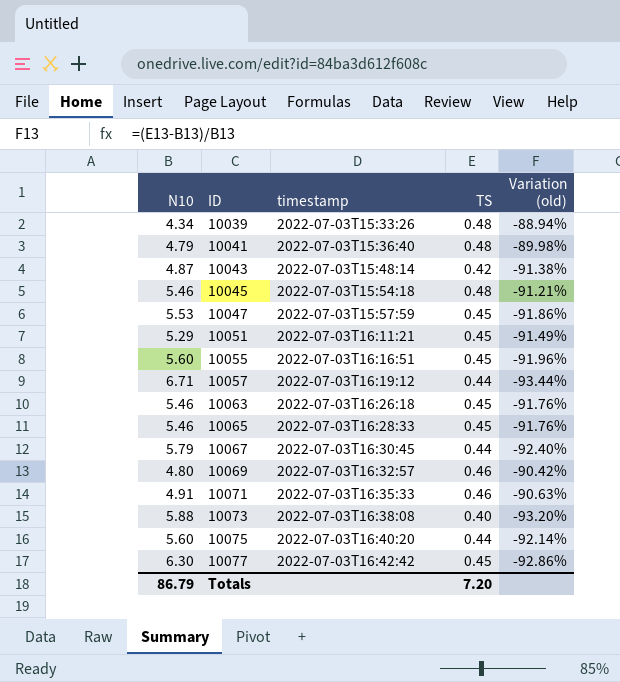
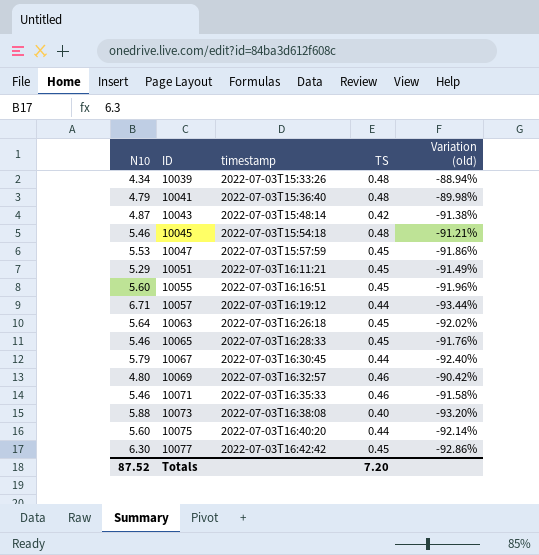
10063 | N10: 5.46 -> 5.64
10063 | Variation (old): -91.76% -> -92.02%
10071 | N10: 4.91 -> 5.46
10071 | Variation (old): -90.63% -> -91.58%
Totals | N10: 86.79 -> 87.52

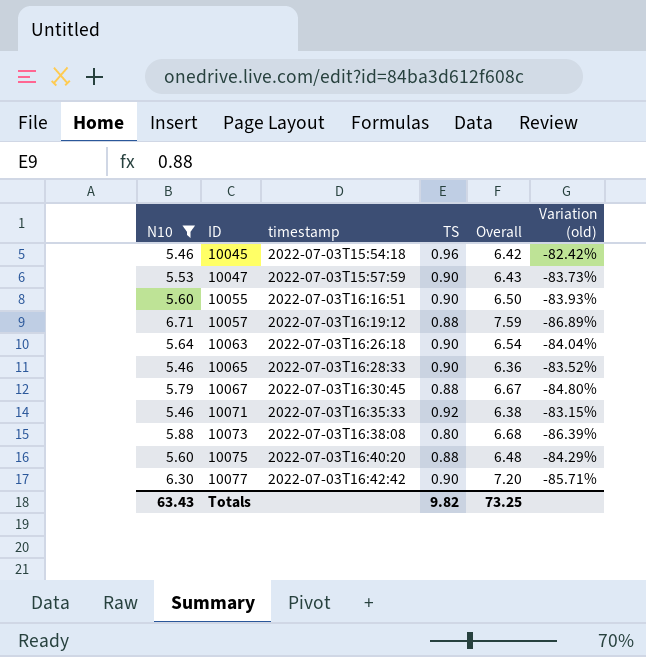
filter: none -> N10 >= 5.46
column Overall | formula: none -> [N10] + [TS]
10045 | TS: 0.48 -> 0.96
10045 | Variation (old): -91.21% -> -82.42%
10047 | TS: 0.45 -> 0.90
10047 | Variation (old): -91.86% -> -83.73%
10055 | TS: 0.45 -> 0.90
10055 | Variation (old): -91.96% -> -83.93%
10057 | TS: 0.44 -> 0.88
10057 | Variation (old): -93.44% -> -86.89%
10063 | TS: 0.45 -> 0.90
10063 | Variation (old): -92.02% -> -84.04%
10065 | TS: 0.45 -> 0.90
10065 | Variation (old): -91.76% -> -83.52%
10067 | TS: 0.44 -> 0.88
10067 | Variation (old): -92.40% -> -84.80%
10071 | TS: 0.46 -> 0.92
10071 | Variation (old): -91.58% -> -83.15%
10073 | TS: 0.40 -> 0.80
10073 | Variation (old): -93.20% -> -86.39%
10075 | TS: 0.44 -> 0.88
10075 | Variation (old): -92.14% -> -84.29%
10077 | TS: 0.45 -> 0.90
10077 | Variation (old): -92.86% -> -85.71%
Totals | N10: 87.52 -> 63.43
Totals | TS: 7.20 -> 9.82

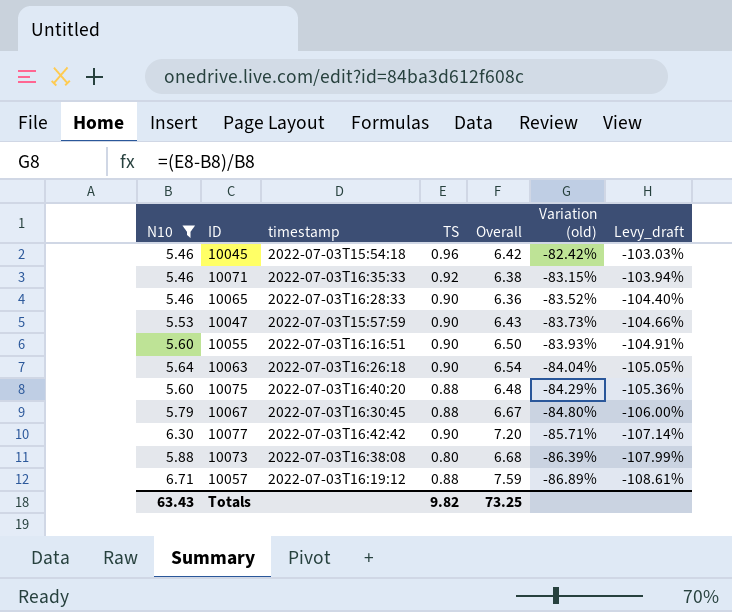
row order: ID ascending -> Variation (old) descending
column Levy_draft | formula: none -> [Variation (old)] * 1.25

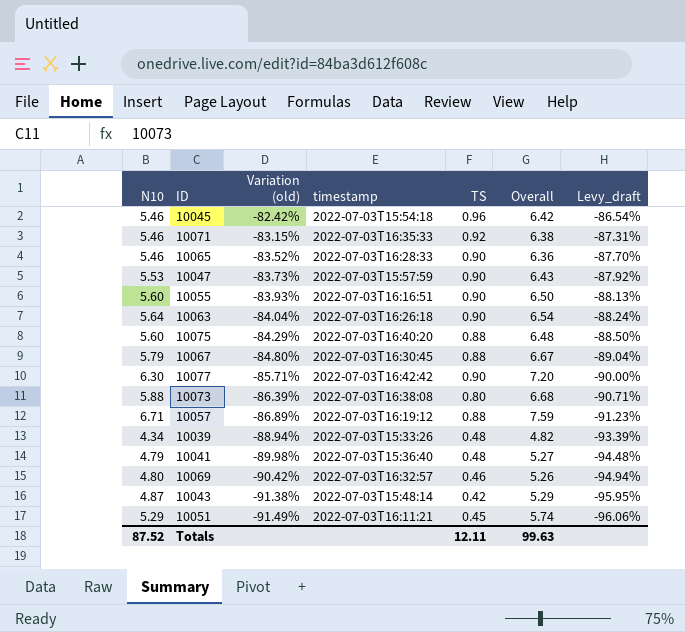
filter: N10 >= 5.46 -> none
column Variation (old) | position: 6 -> 3
column Levy_draft | formula: [Variation (old)] * 1.25 -> [Variation (old)] * 1.05
Totals | N10: 63.43 -> 87.52
Totals | TS: 9.82 -> 12.11
Totals | Overall: 73.25 -> 99.63

